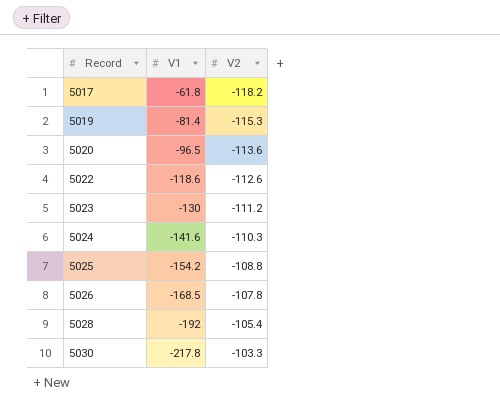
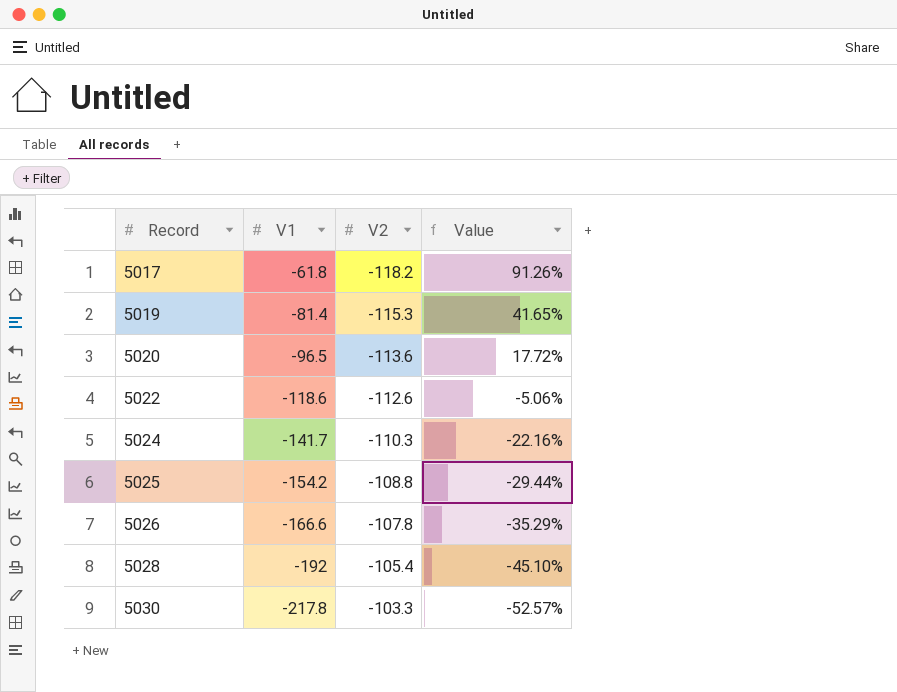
column Value | formula: none -> ([V2] - [V1]) / [V1]
row 5023: -130 | -111.2 -> none
5024 | V1: -141.6 -> -141.7
5026 | V1: -168.5 -> -166.6

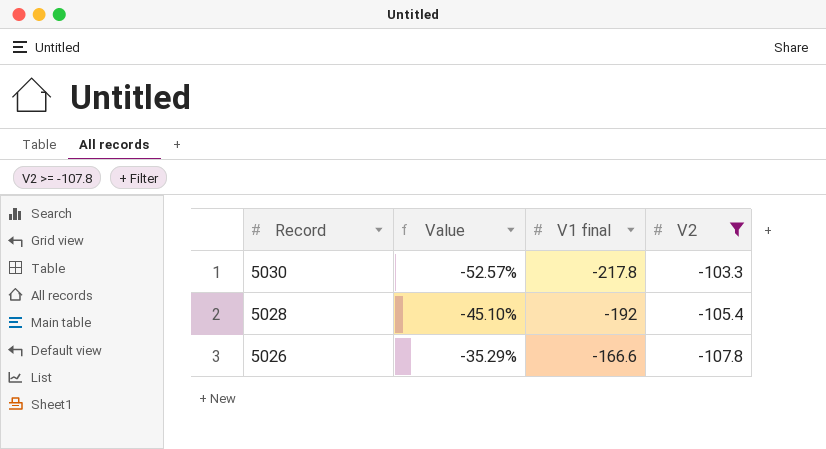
filter: none -> V2 >= -107.8
row order: Record ascending -> Record descending
column Value | position: 4 -> 2
column name: V1 -> V1 final

